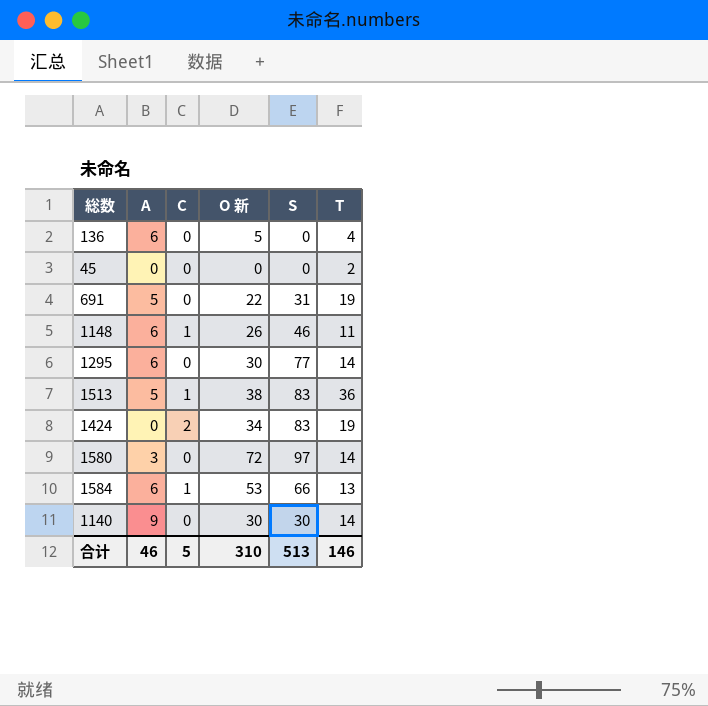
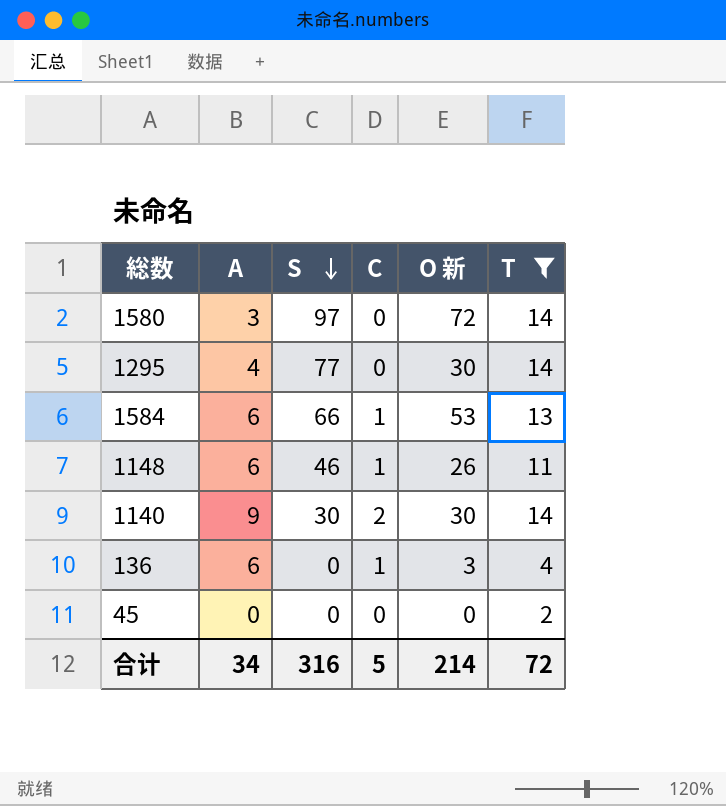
filter: none -> T <= 14
row order: none -> S descending
column S | position: 5 -> 3
1295 | A: 6 -> 4
1140 | C: 0 -> 2
136 | C: 0 -> 1
136 | O 新: 5 -> 3
合计 | A: 46 -> 34
合计 | S: 513 -> 316
合计 | O 新: 310 -> 214
合计 | T: 146 -> 72

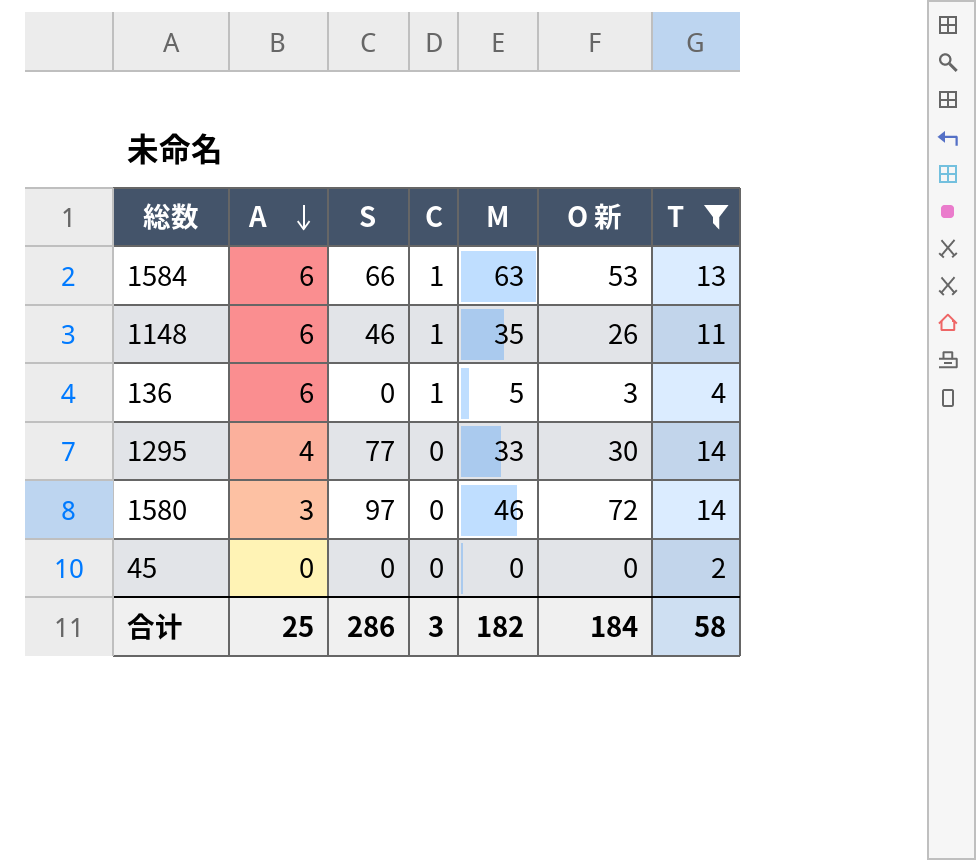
row order: S descending -> A descending
column M | position: none -> 5
row 1140: 9 | 30 | 2 | 30 | 14 -> none
合计 | A: 34 -> 25
合计 | S: 316 -> 286
合计 | C: 5 -> 3
合计 | O 新: 214 -> 184
合计 | T: 72 -> 58

